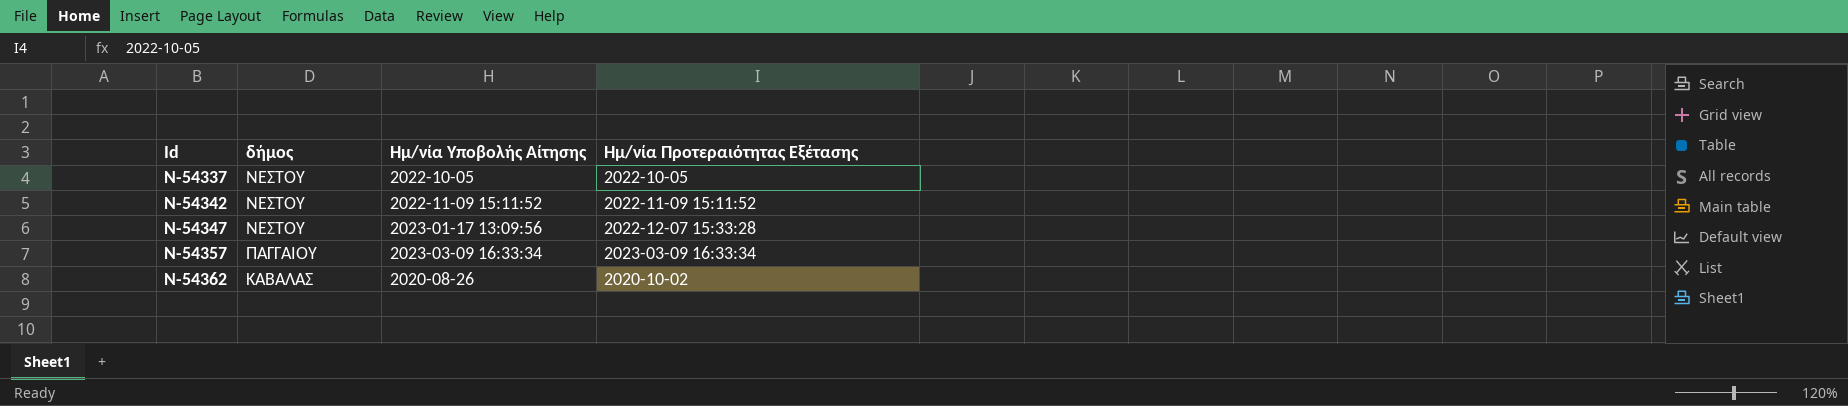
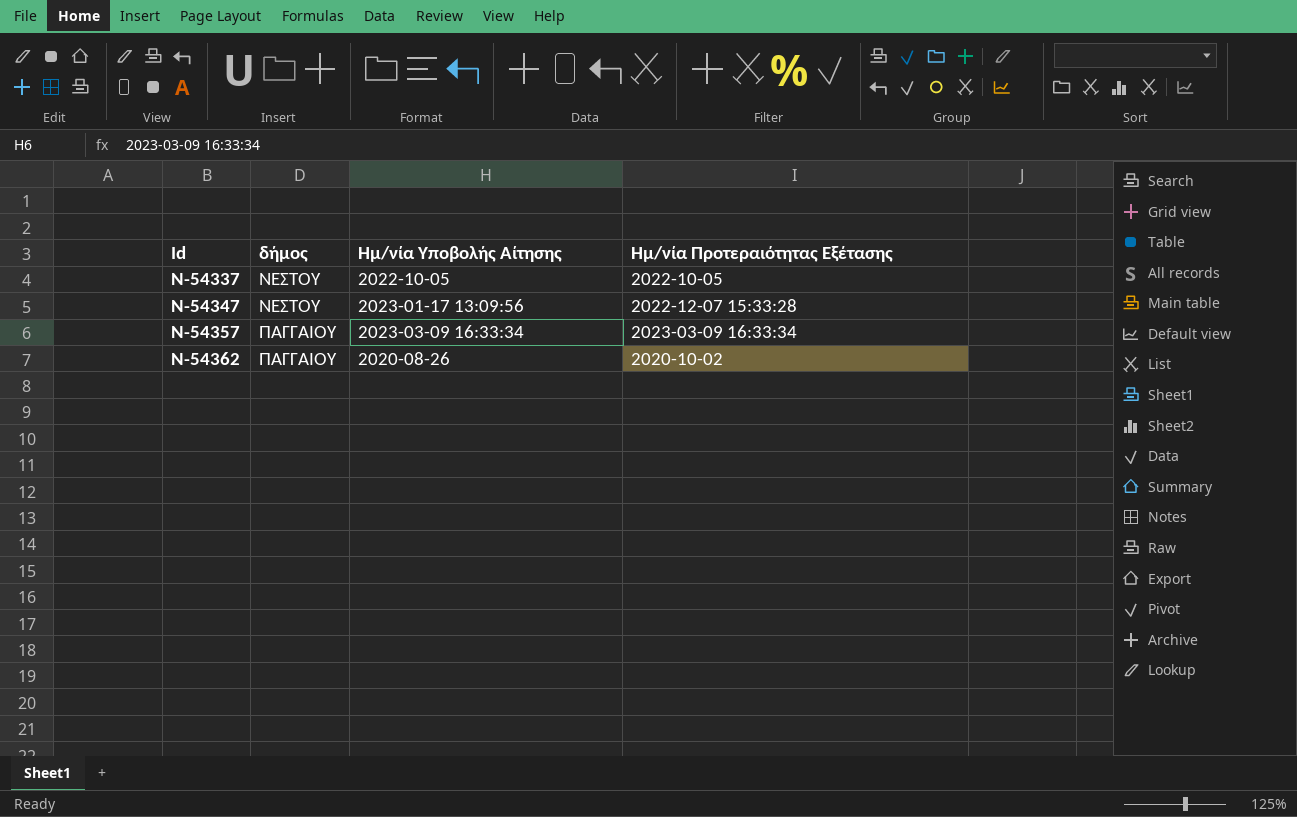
row N-54342: ΝΕΣΤΟΥ | 2022-11-09 15:11:52 | 2022-11-09 15:11:52 -> none
N-54362 | δήμος: ΚΑΒΑΛΑΣ -> ΠΑΓΓΑΙΟΥ

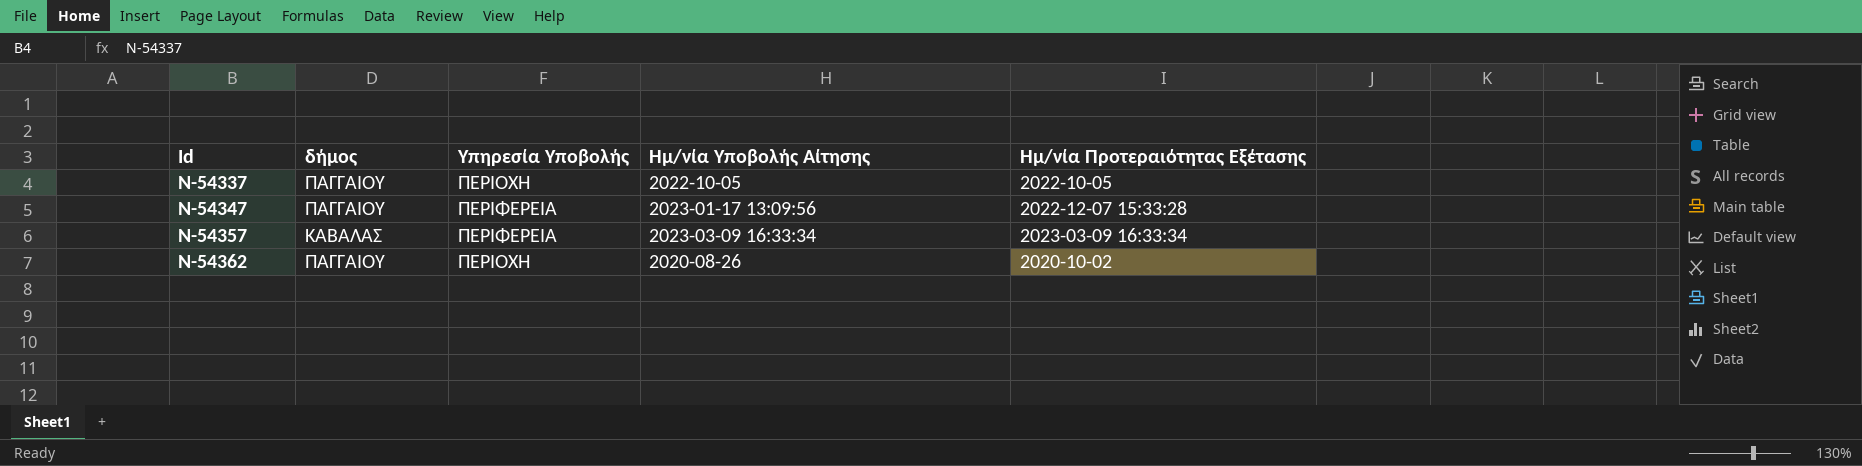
column Υπηρεσία Υποβολής | position: none -> 3
N-54337 | δήμος: ΝΕΣΤΟΥ -> ΠΑΓΓΑΙΟΥ
N-54347 | δήμος: ΝΕΣΤΟΥ -> ΠΑΓΓΑΙΟΥ
N-54357 | δήμος: ΠΑΓΓΑΙΟΥ -> ΚΑΒΑΛΑΣ

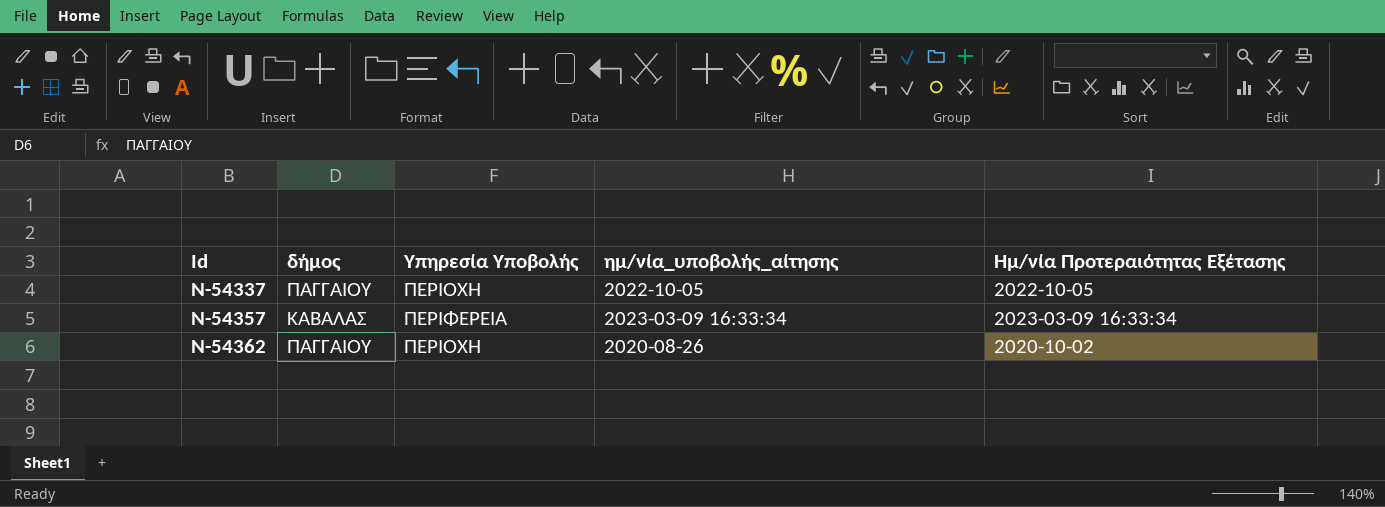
column name: Ημ/νία Υποβολής Αίτησης -> ημ/νία_υποβολής_αίτησης
row N-54347: ΠΑΓΓΑΙΟΥ | ΠΕΡΙΦΕΡΕΙΑ | 2023-01-17 13:09:56 | 2022-12-07 15:33:28 -> none

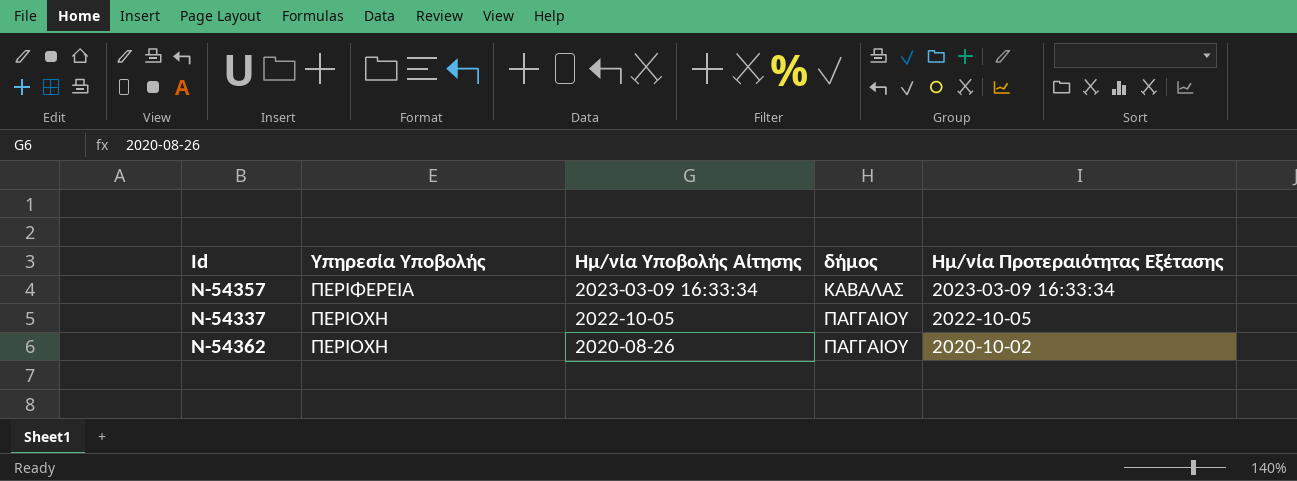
row order: Id ascending -> Υπηρεσία Υποβολής descending
column name: ημ/νία_υποβολής_αίτησης -> Ημ/νία Υποβολής Αίτησης
column δήμος | position: 2 -> 4

